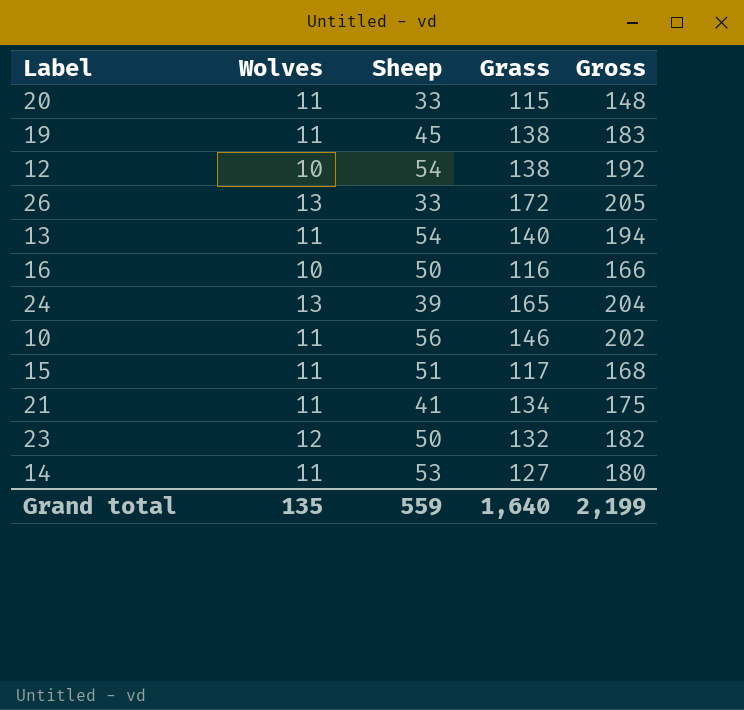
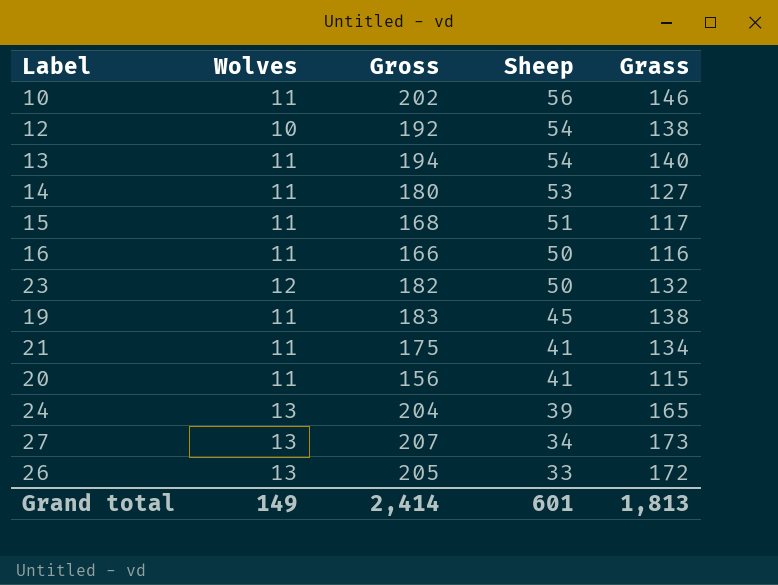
row order: none -> Sheep descending
column Gross | position: 5 -> 3
16 | Wolves: 10 -> 11
20 | Gross: 148 -> 156
20 | Sheep: 33 -> 41
row 27: none -> 13 | 207 | 34 | 173
Grand total | Wolves: 135 -> 149
Grand total | Gross: 2,199 -> 2,414
Grand total | Sheep: 559 -> 601
Grand total | Grass: 1,640 -> 1,813

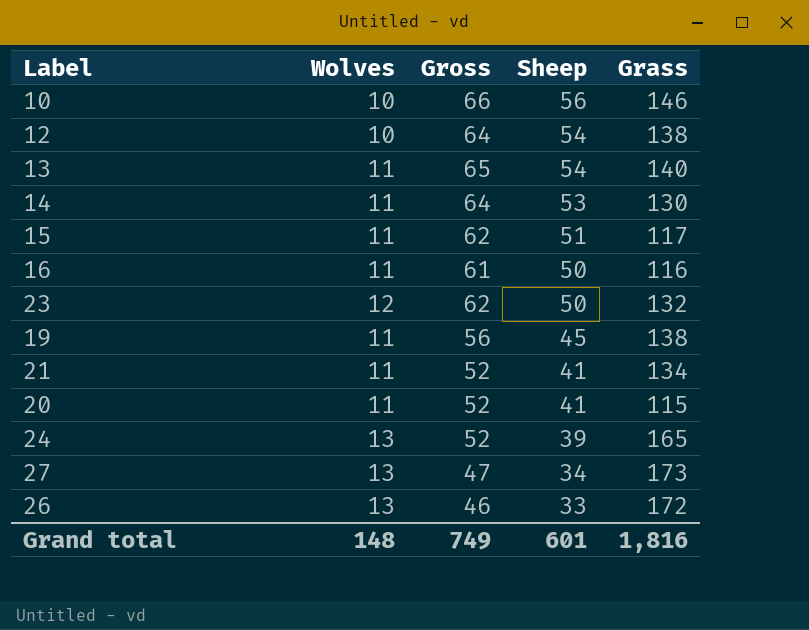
column Gross | formula: [Sheep] + [Grass] -> [Wolves] + [Sheep]
10 | Wolves: 11 -> 10
14 | Grass: 127 -> 130
Grand total | Wolves: 149 -> 148
Grand total | Gross: 2,414 -> 749
Grand total | Grass: 1,813 -> 1,816

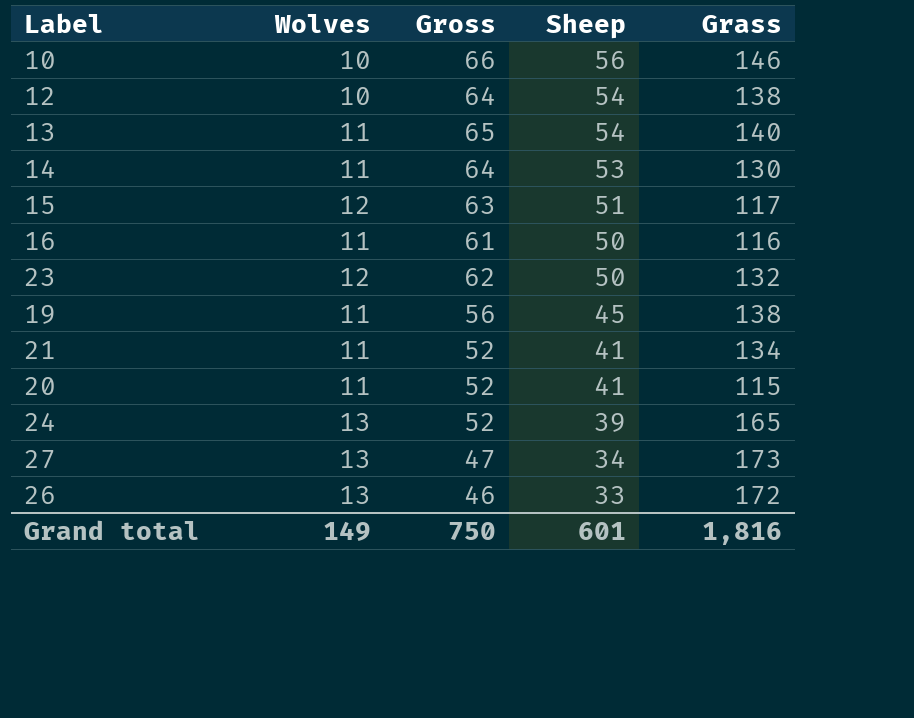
15 | Wolves: 11 -> 12
15 | Gross: 62 -> 63
Grand total | Wolves: 148 -> 149
Grand total | Gross: 749 -> 750

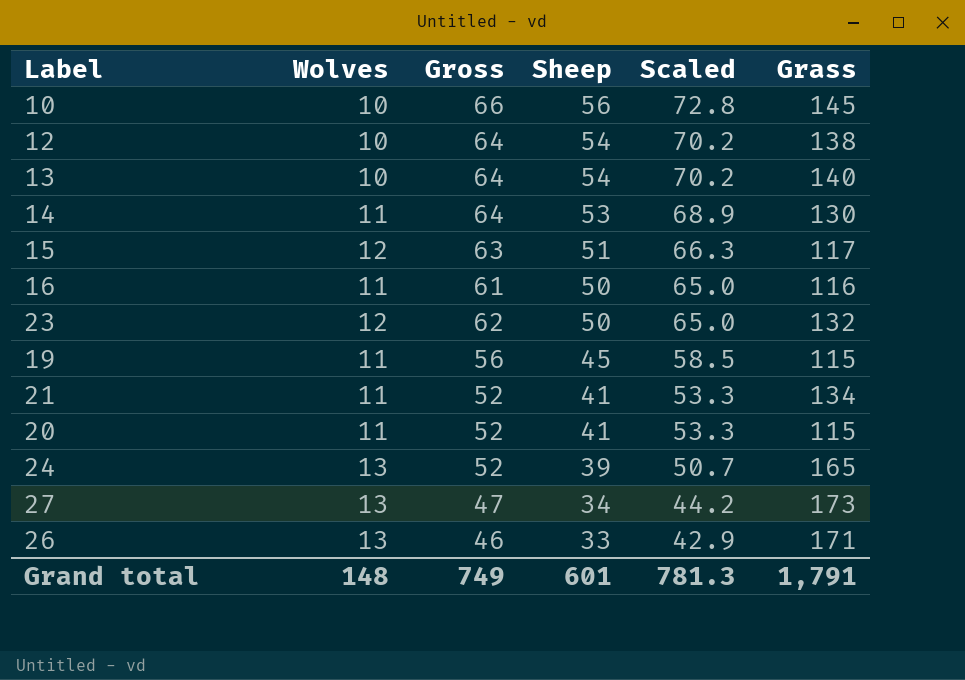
column Scaled | formula: none -> [Sheep] * 1.3
10 | Grass: 146 -> 145
13 | Wolves: 11 -> 10
13 | Gross: 65 -> 64
19 | Grass: 138 -> 115
26 | Grass: 172 -> 171
Grand total | Wolves: 149 -> 148
Grand total | Gross: 750 -> 749
Grand total | Grass: 1,816 -> 1,791

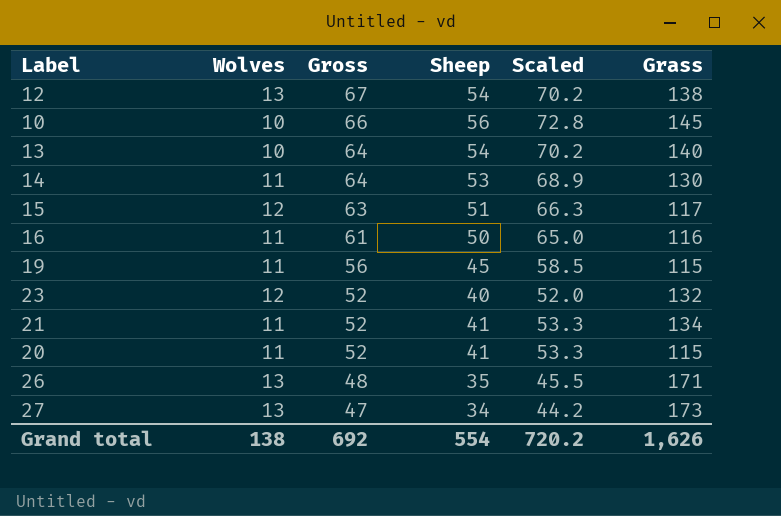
row order: Sheep descending -> Gross descending
row 24: 13 | 52 | 39 | 50.7 | 165 -> none
12 | Wolves: 10 -> 13
12 | Gross: 64 -> 67
23 | Gross: 62 -> 52
23 | Sheep: 50 -> 40
23 | Scaled: 65.0 -> 52.0
26 | Gross: 46 -> 48
26 | Sheep: 33 -> 35
26 | Scaled: 42.9 -> 45.5
Grand total | Wolves: 148 -> 138
Grand total | Gross: 749 -> 692
Grand total | Sheep: 601 -> 554
Grand total | Scaled: 781.3 -> 720.2
Grand total | Grass: 1,791 -> 1,626

